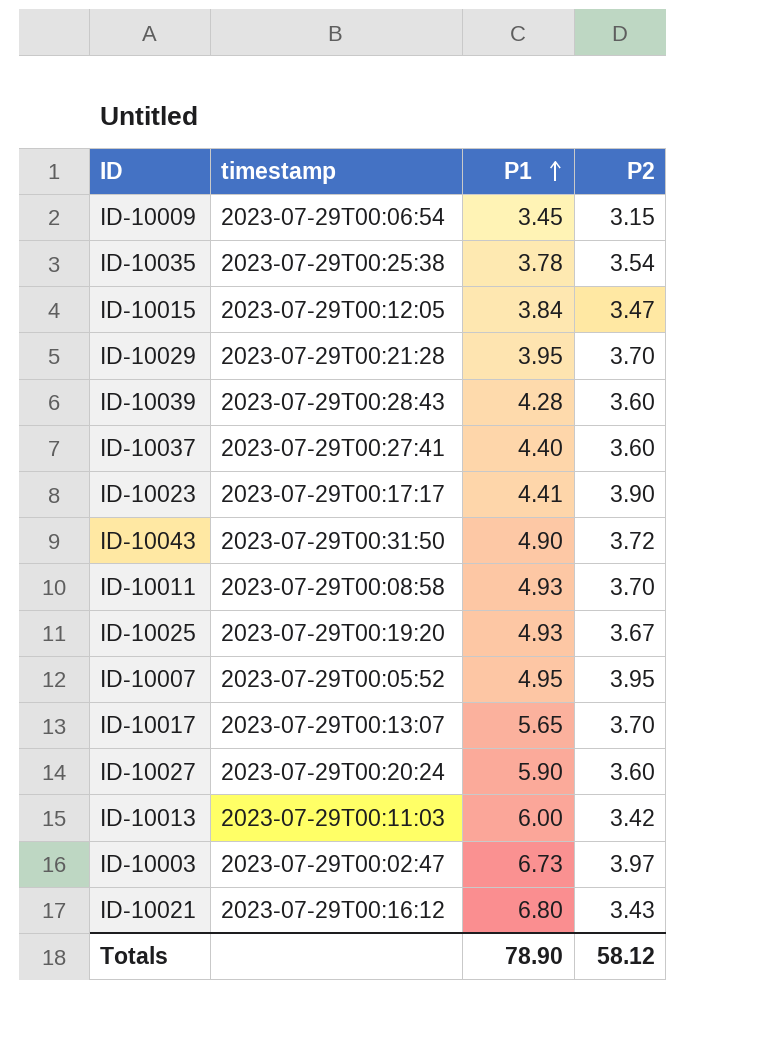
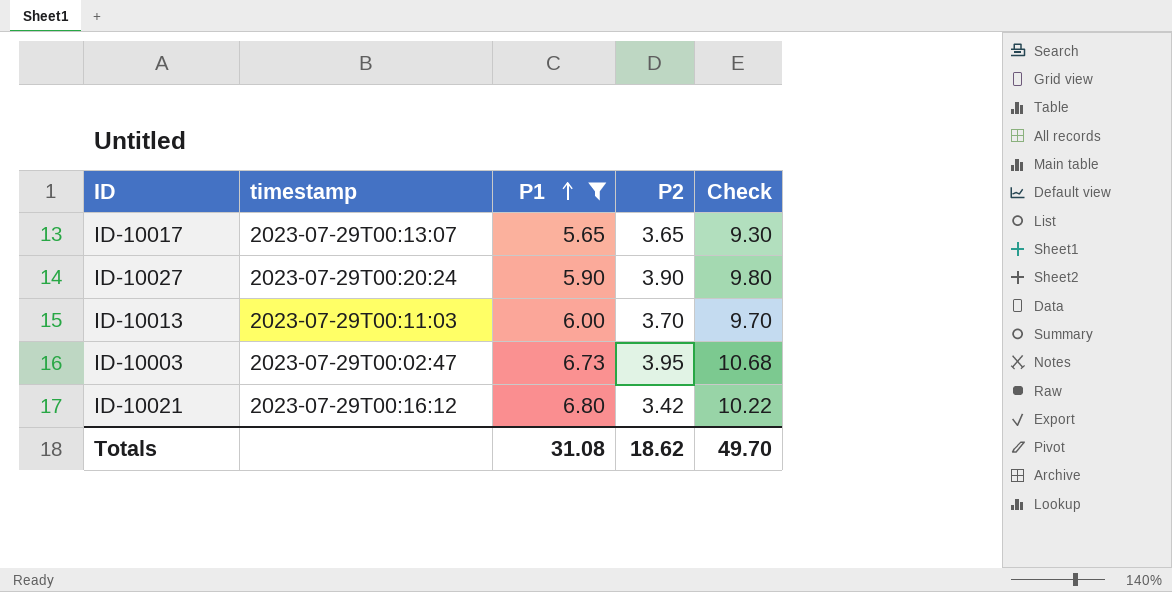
filter: none -> P1 >= 5.65
column Check | formula: none -> [P1] + [P2]
ID-10017 | P2: 3.70 -> 3.65
ID-10027 | P2: 3.60 -> 3.90
ID-10013 | P2: 3.42 -> 3.70
ID-10003 | P2: 3.97 -> 3.95
ID-10021 | P2: 3.43 -> 3.42
Totals | P1: 78.90 -> 31.08
Totals | P2: 58.12 -> 18.62

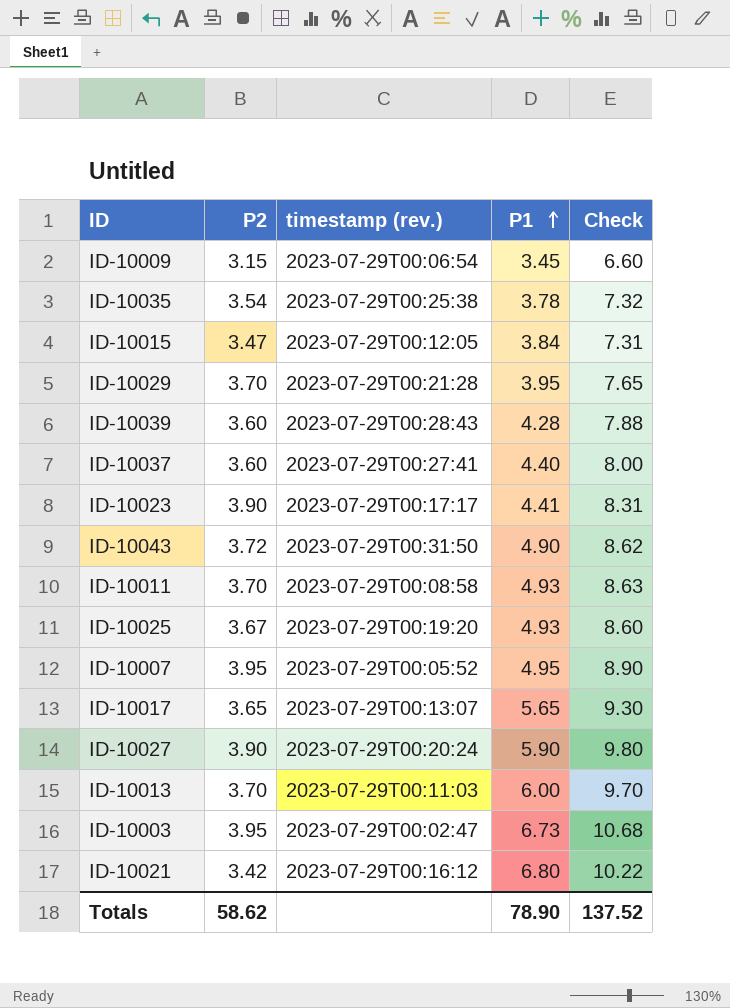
filter: P1 >= 5.65 -> none
column P2 | position: 4 -> 2
column name: timestamp -> timestamp (rev.)
Totals | P2: 18.62 -> 58.62
Totals | P1: 31.08 -> 78.90
Totals | Check: 49.70 -> 137.52

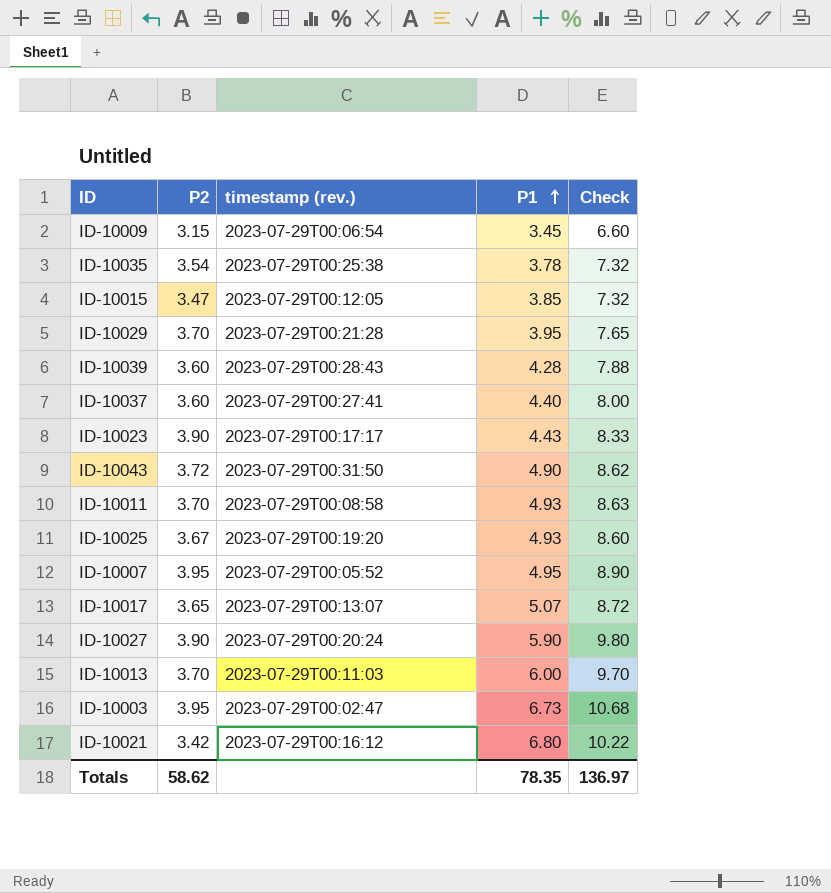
ID-10015 | P1: 3.84 -> 3.85
ID-10015 | Check: 7.31 -> 7.32
ID-10023 | P1: 4.41 -> 4.43
ID-10023 | Check: 8.31 -> 8.33
ID-10017 | P1: 5.65 -> 5.07
ID-10017 | Check: 9.30 -> 8.72
Totals | P1: 78.90 -> 78.35
Totals | Check: 137.52 -> 136.97

